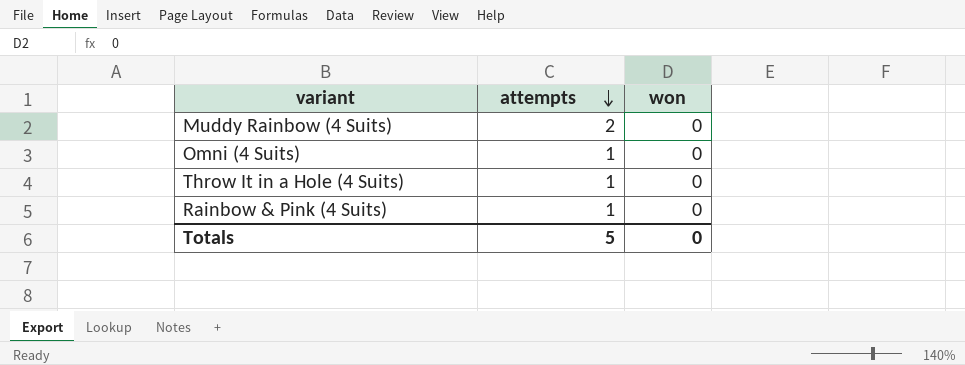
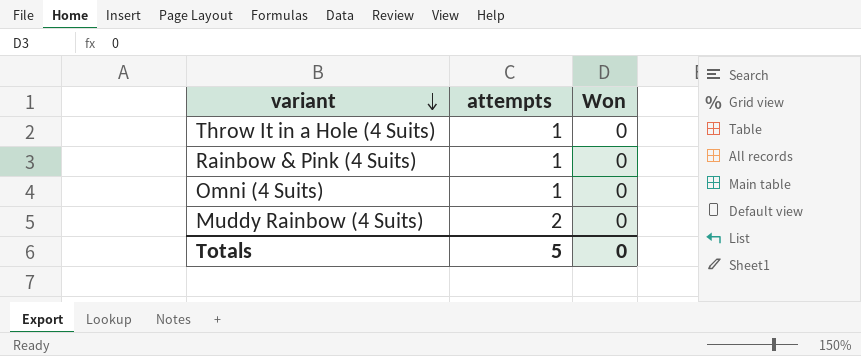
row order: attempts descending -> variant descending
column name: won -> Won

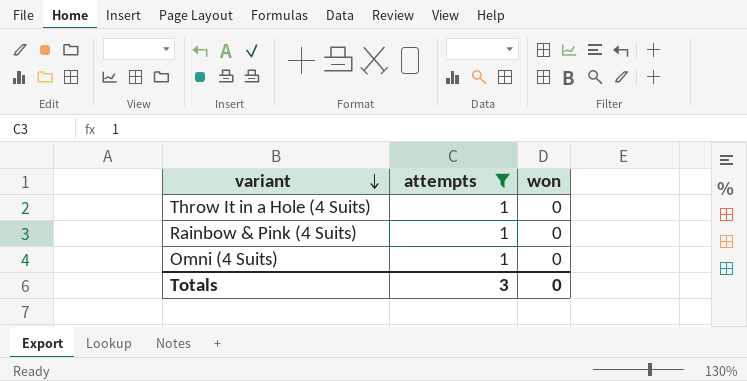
filter: none -> attempts = 1
column name: Won -> won
Totals | attempts: 5 -> 3

